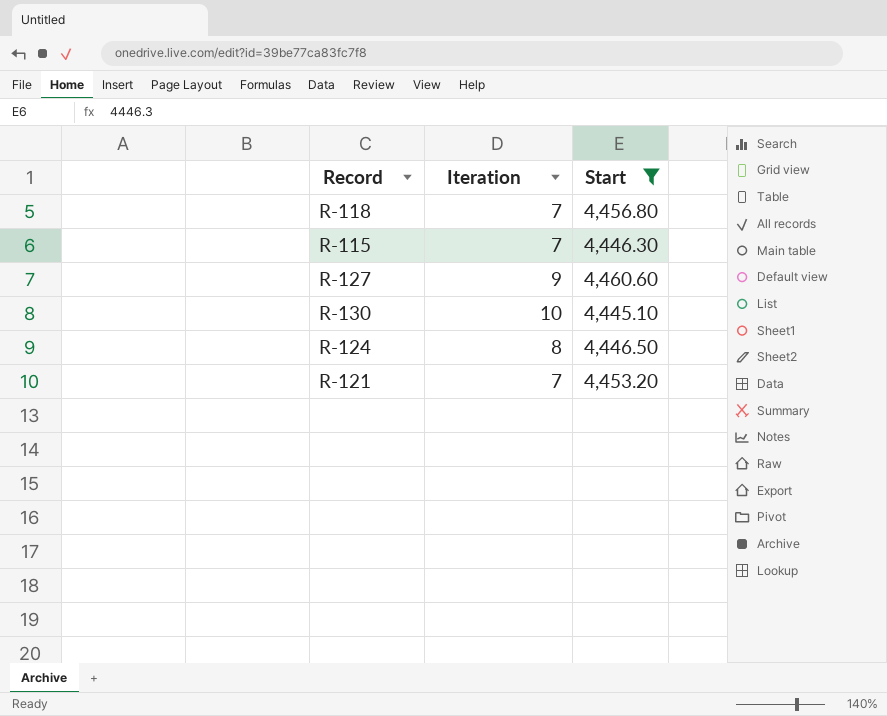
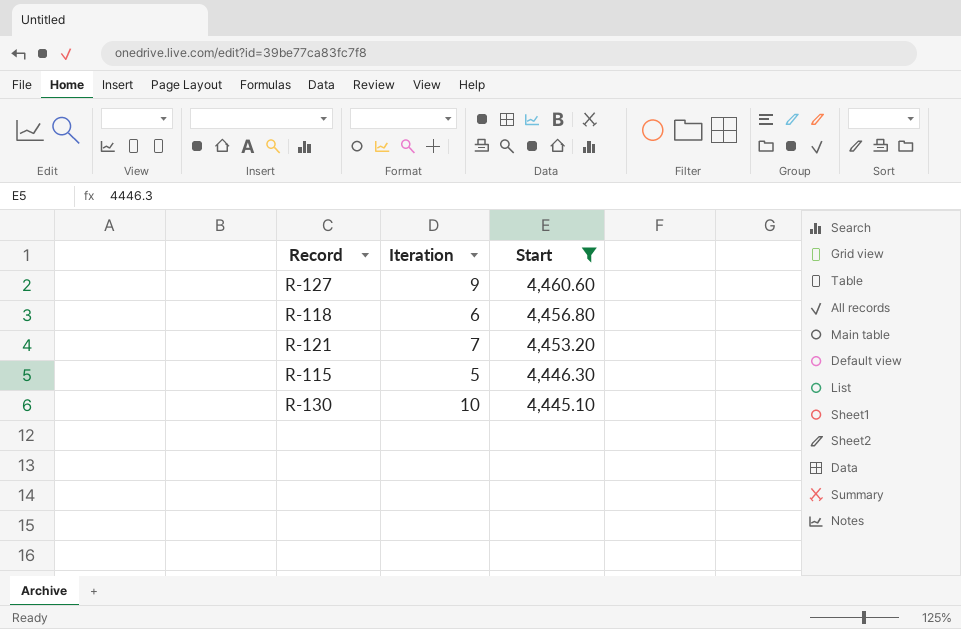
row order: none -> Start descending
row R-124: 8 | 4,446.50 -> none
R-118 | Iteration: 7 -> 6
R-115 | Iteration: 7 -> 5

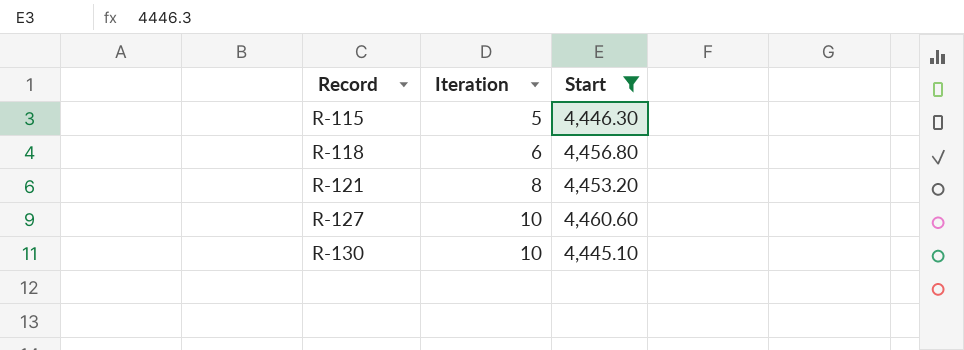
row order: Start descending -> Record ascending
R-121 | Iteration: 7 -> 8
R-127 | Iteration: 9 -> 10

